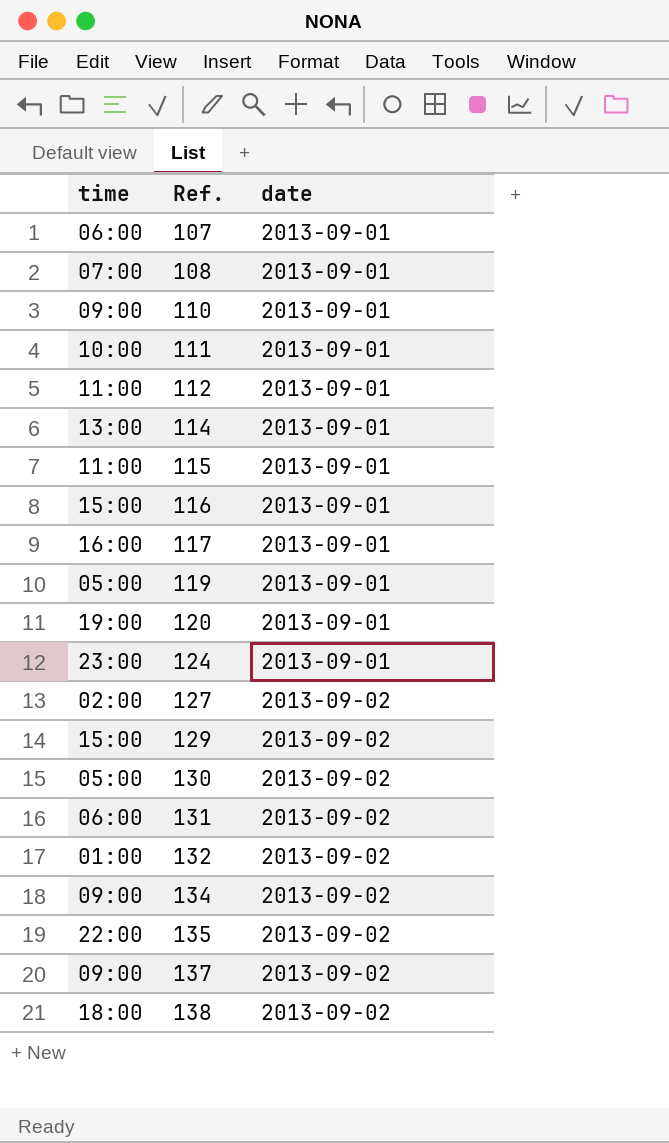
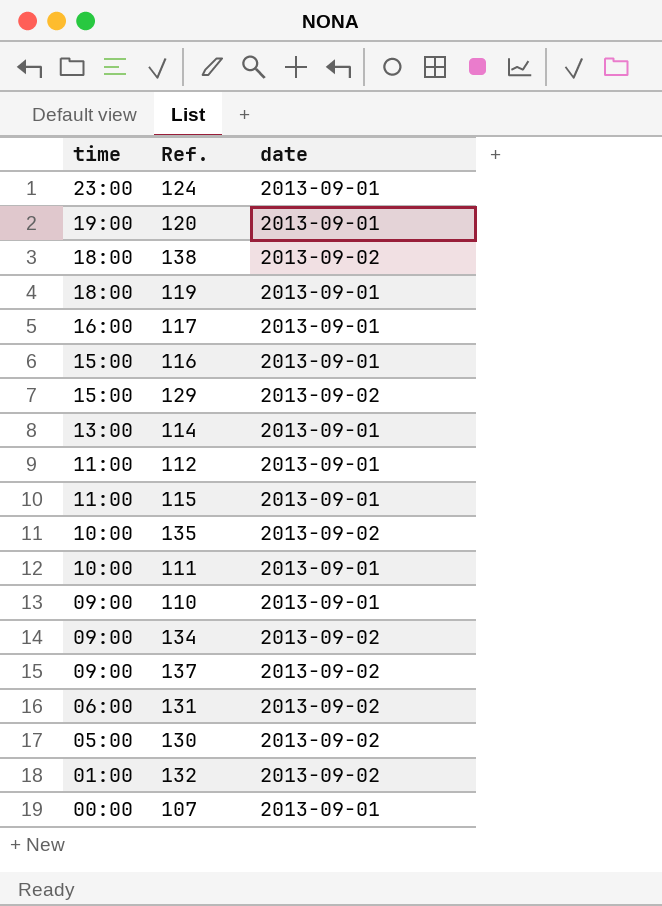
row order: Ref. ascending -> time descending
row 108: 07:00 | 2013-09-01 -> none
row 127: 02:00 | 2013-09-02 -> none
119 | time: 05:00 -> 18:00
135 | time: 22:00 -> 10:00
107 | time: 06:00 -> 00:00

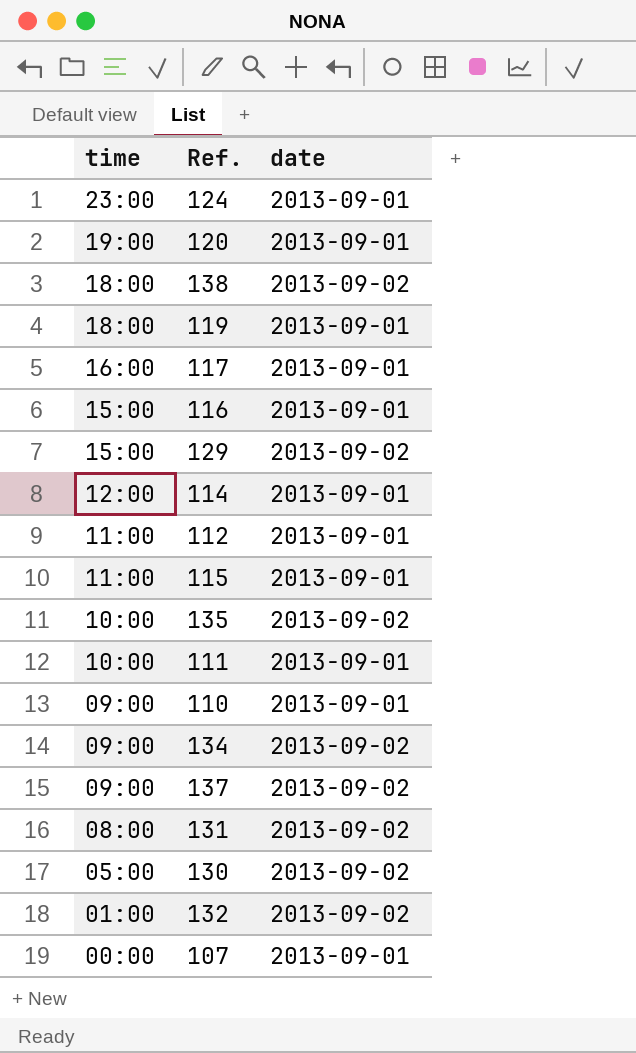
114 | time: 13:00 -> 12:00
131 | time: 06:00 -> 08:00

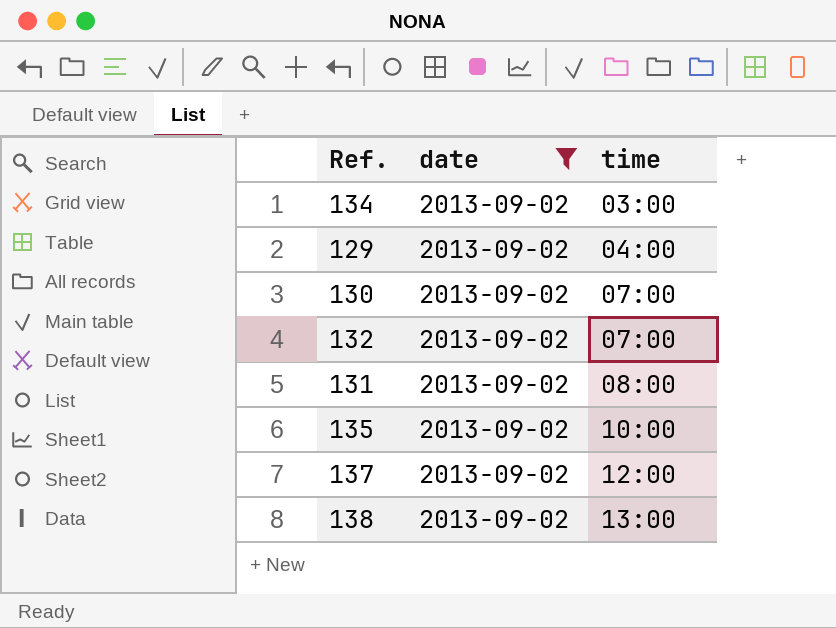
filter: none -> date = 2013-09-02
row order: time descending -> time ascending
column time | position: 1 -> 3
134 | time: 09:00 -> 03:00
129 | time: 15:00 -> 04:00
130 | time: 05:00 -> 07:00
132 | time: 01:00 -> 07:00
137 | time: 09:00 -> 12:00
138 | time: 18:00 -> 13:00

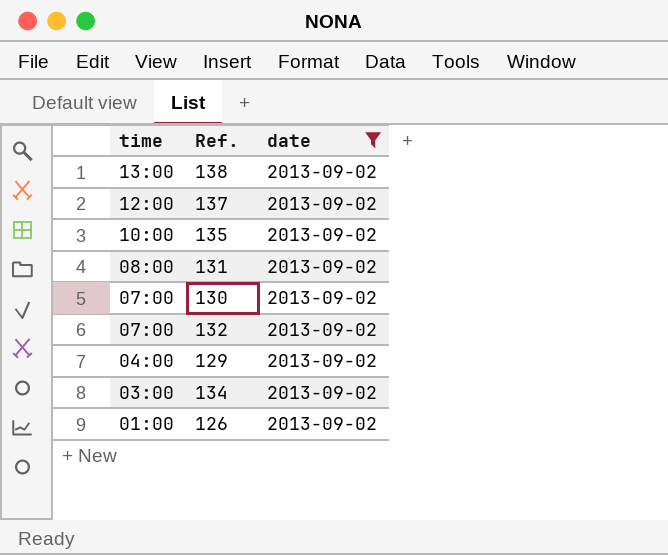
row order: time ascending -> time descending
column time | position: 3 -> 1
row 126: none -> 01:00 | 2013-09-02

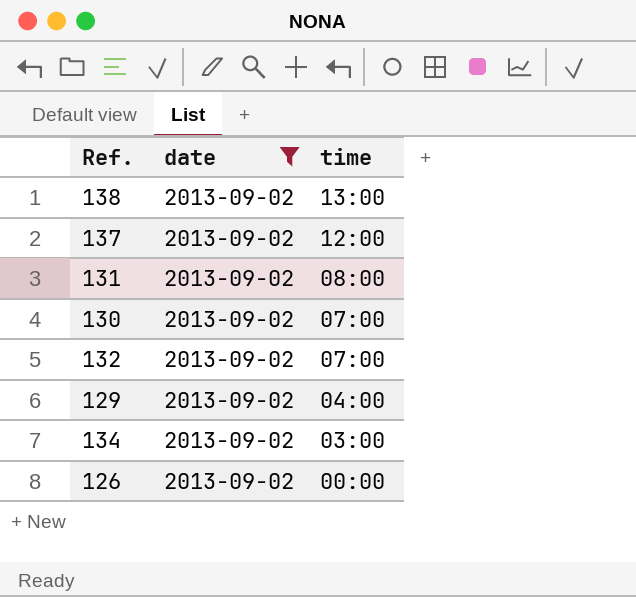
column time | position: 1 -> 3
row 135: 10:00 | 2013-09-02 -> none
126 | time: 01:00 -> 00:00

